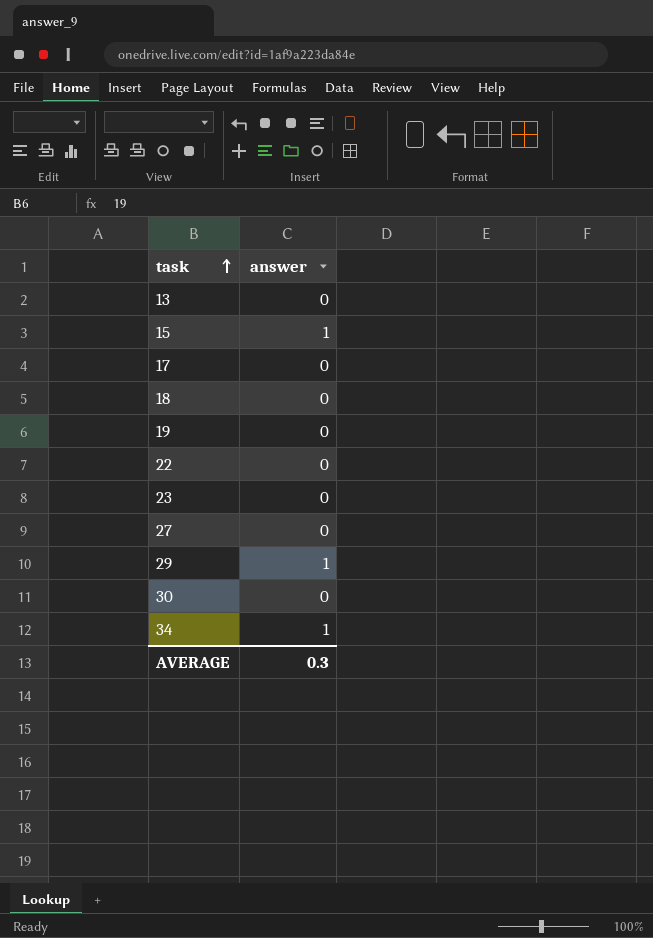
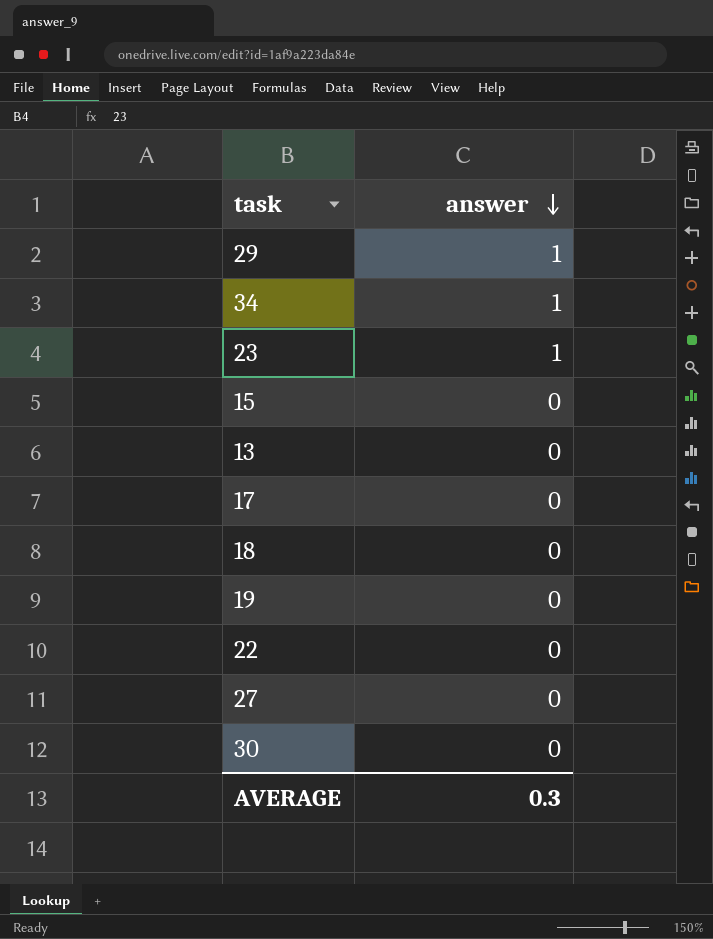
row order: task ascending -> answer descending
23 | answer: 0 -> 1
15 | answer: 1 -> 0

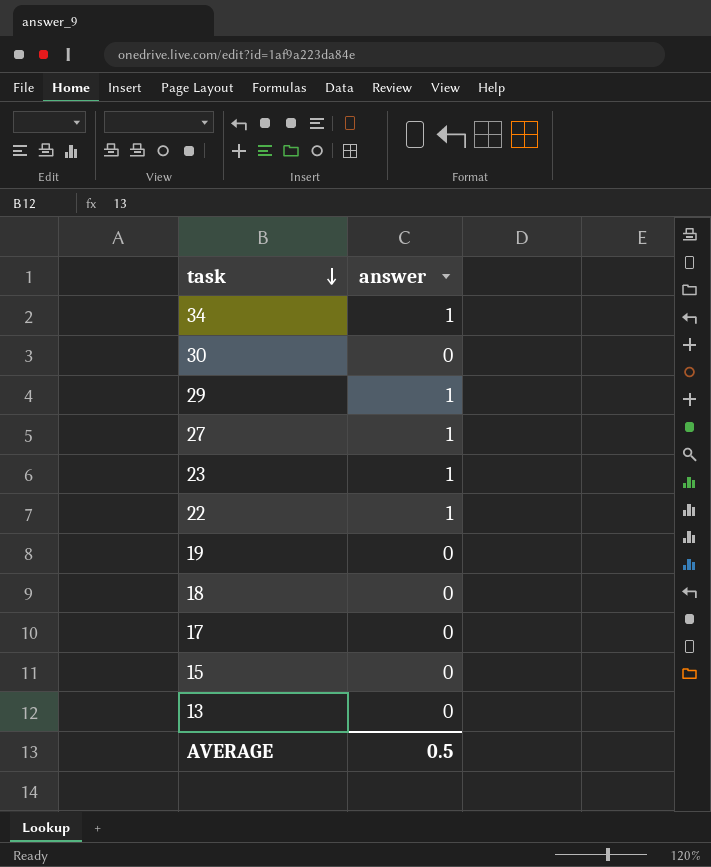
row order: answer descending -> task descending
27 | answer: 0 -> 1
22 | answer: 0 -> 1
AVERAGE | answer: 0.3 -> 0.5

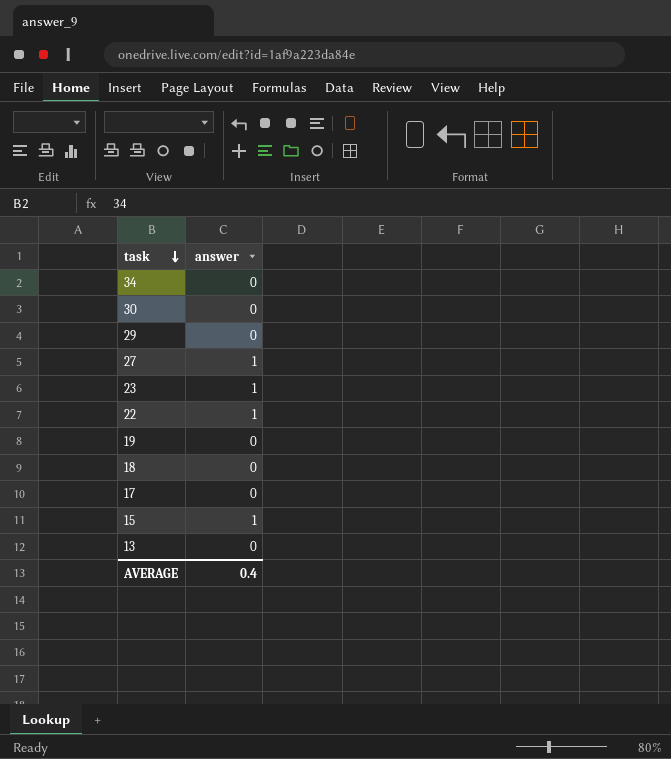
34 | answer: 1 -> 0
29 | answer: 1 -> 0
15 | answer: 0 -> 1
AVERAGE | answer: 0.5 -> 0.4

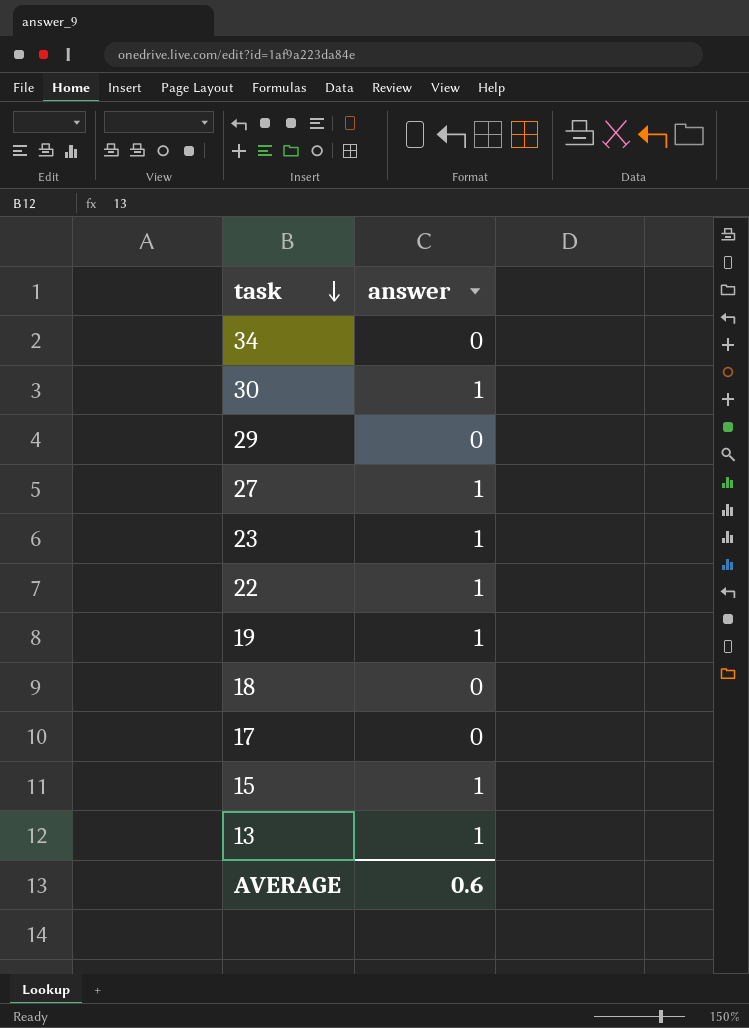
30 | answer: 0 -> 1
19 | answer: 0 -> 1
13 | answer: 0 -> 1
AVERAGE | answer: 0.4 -> 0.6

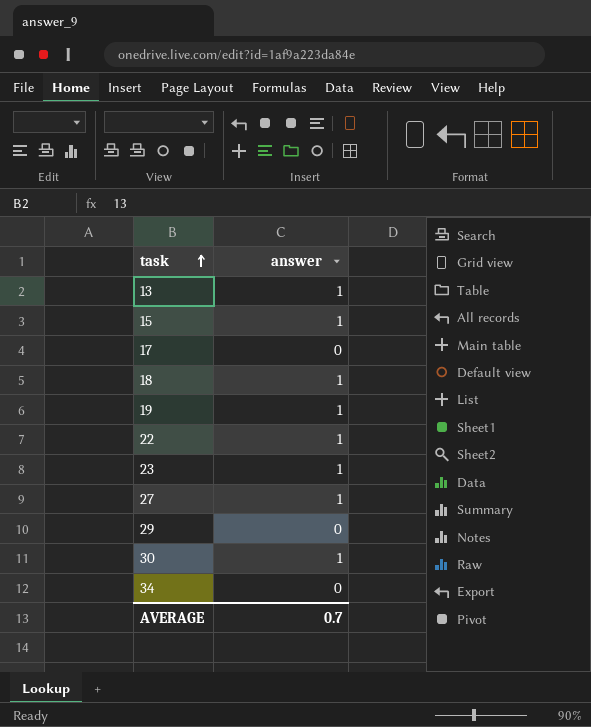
row order: task descending -> task ascending
18 | answer: 0 -> 1
AVERAGE | answer: 0.6 -> 0.7

